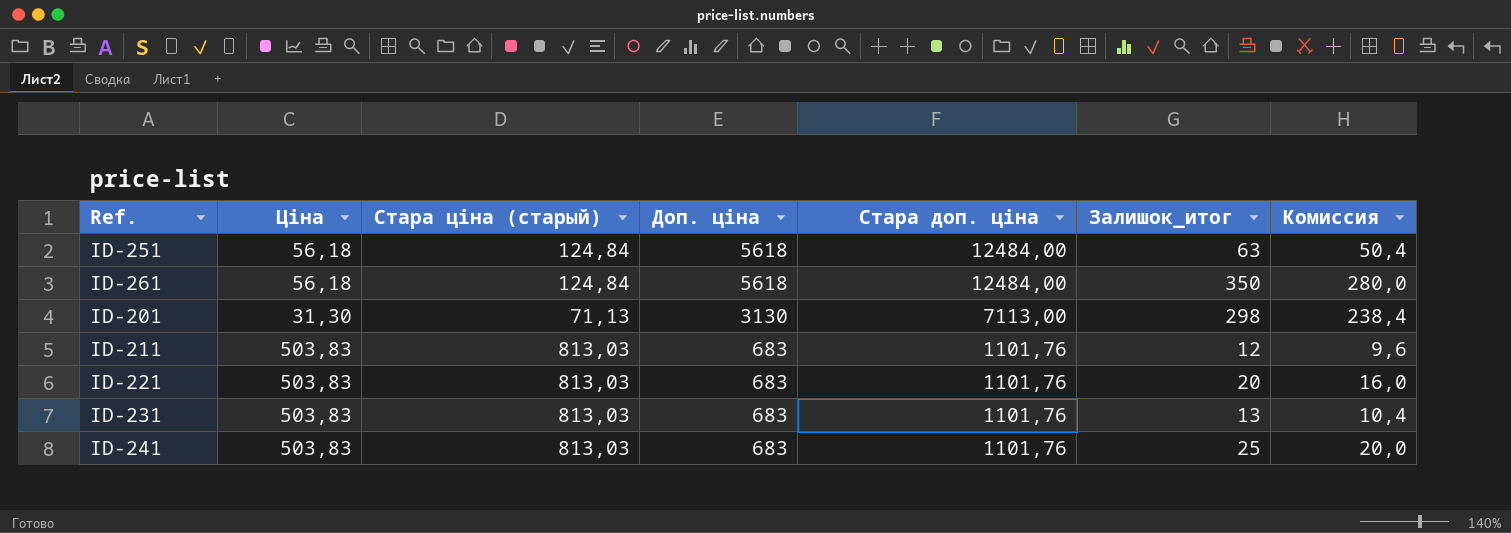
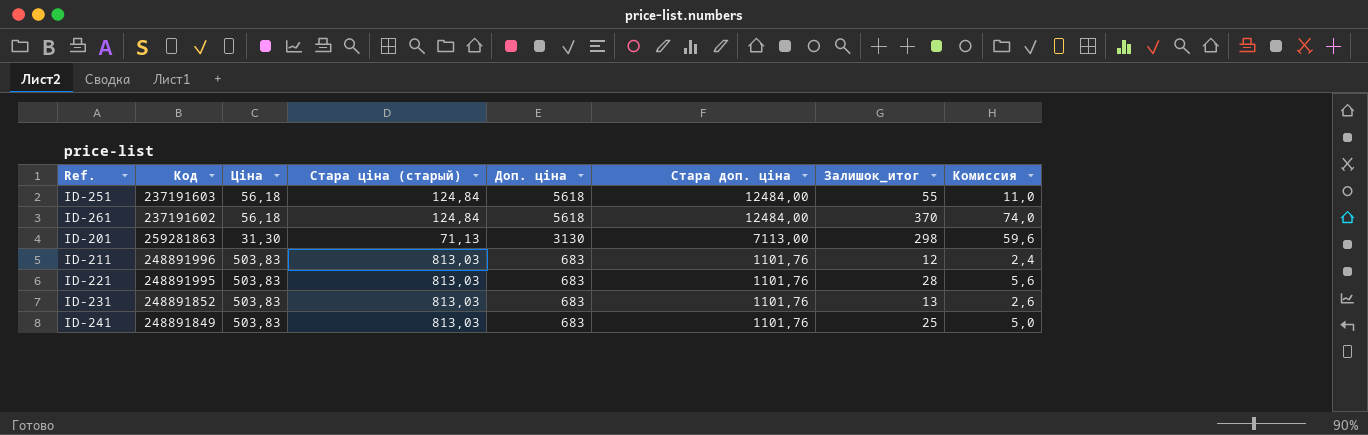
column Код | position: none -> 2
column Комиссия | formula: [Залишок_итог] * 0,8 -> [Залишок_итог] * 0,2
ID-251 | Залишок_итог: 63 -> 55
ID-261 | Залишок_итог: 350 -> 370
ID-221 | Залишок_итог: 20 -> 28

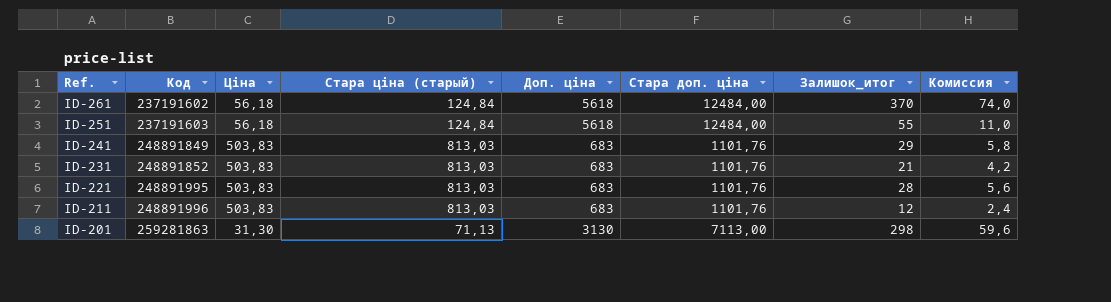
row order: Доп. ціна descending -> Ref. descending
ID-241 | Залишок_итог: 25 -> 29
ID-241 | Комиссия: 5,0 -> 5,8
ID-231 | Залишок_итог: 13 -> 21
ID-231 | Комиссия: 2,6 -> 4,2

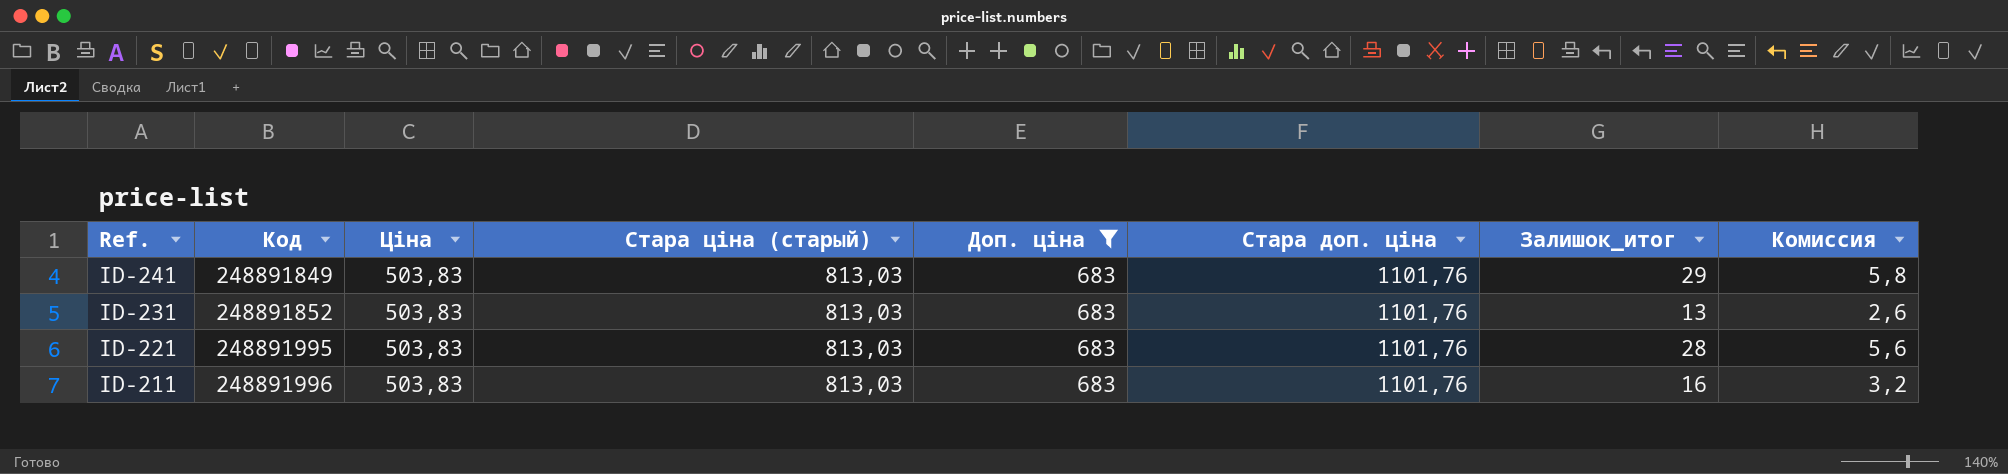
filter: none -> Доп. ціна = 683
ID-231 | Залишок_итог: 21 -> 13
ID-231 | Комиссия: 4,2 -> 2,6
ID-211 | Залишок_итог: 12 -> 16
ID-211 | Комиссия: 2,4 -> 3,2

